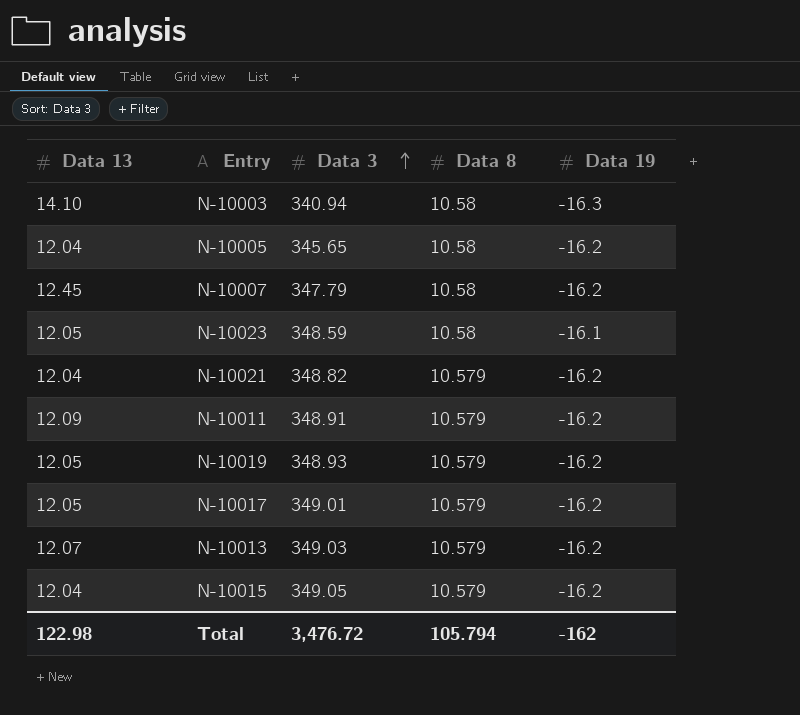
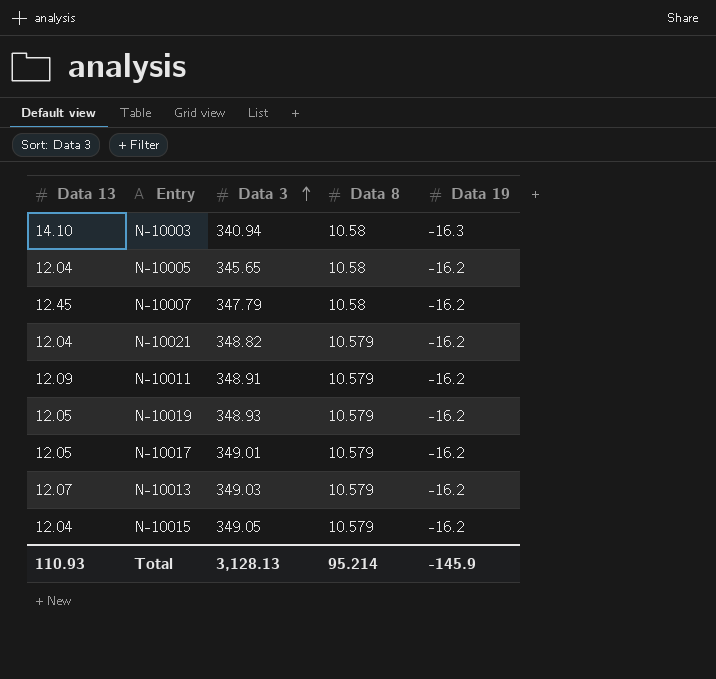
row N-10023: 12.05 | 348.59 | 10.58 | -16.1 -> none
Total | Data 13: 122.98 -> 110.93
Total | Data 3: 3,476.72 -> 3,128.13
Total | Data 8: 105.794 -> 95.214
Total | Data 19: -162 -> -145.9

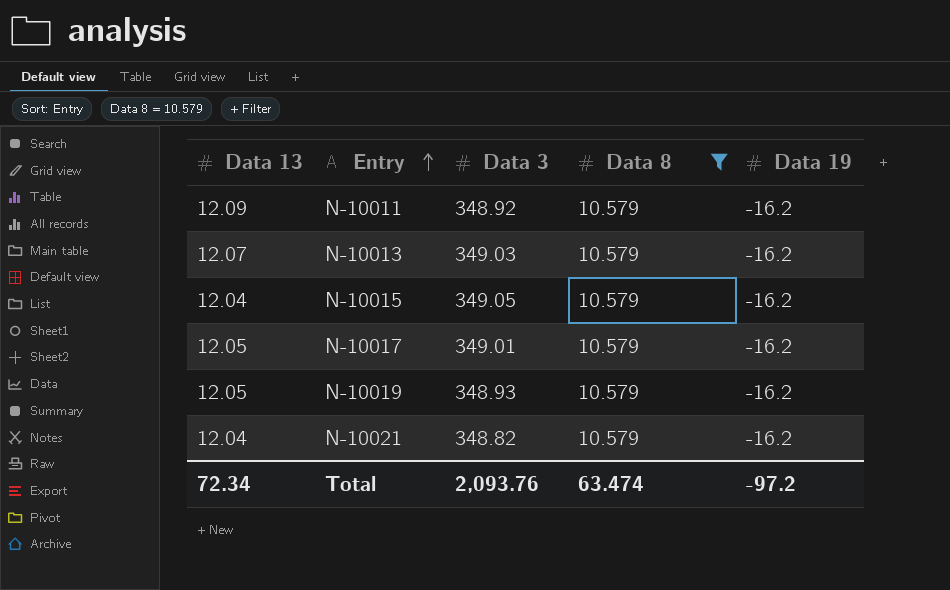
filter: none -> Data 8 = 10.579
row order: Data 3 ascending -> Entry ascending
N-10011 | Data 3: 348.91 -> 348.92
Total | Data 13: 110.93 -> 72.34
Total | Data 3: 3,128.13 -> 2,093.76
Total | Data 8: 95.214 -> 63.474
Total | Data 19: -145.9 -> -97.2

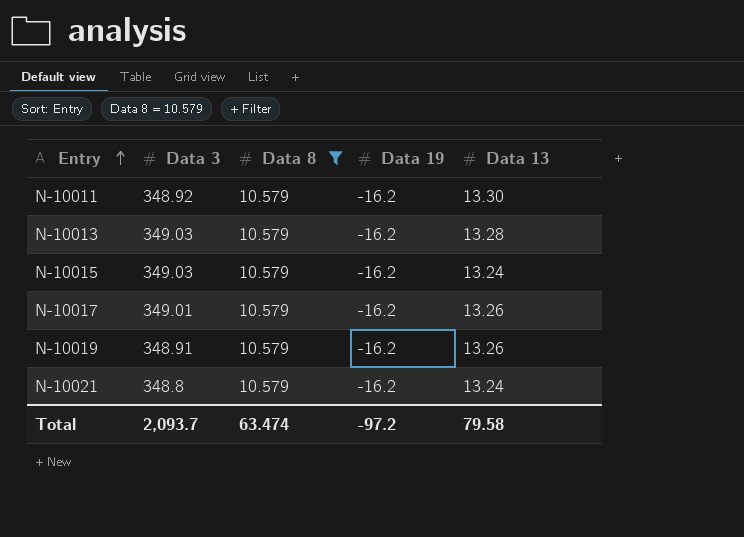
column Data 13 | position: 1 -> 5
N-10011 | Data 13: 12.09 -> 13.30
N-10013 | Data 13: 12.07 -> 13.28
N-10015 | Data 3: 349.05 -> 349.03
N-10015 | Data 13: 12.04 -> 13.24
N-10017 | Data 13: 12.05 -> 13.26
N-10019 | Data 3: 348.93 -> 348.91
N-10019 | Data 13: 12.05 -> 13.26
N-10021 | Data 3: 348.82 -> 348.8
N-10021 | Data 13: 12.04 -> 13.24
Total | Data 3: 2,093.76 -> 2,093.7
Total | Data 13: 72.34 -> 79.58

